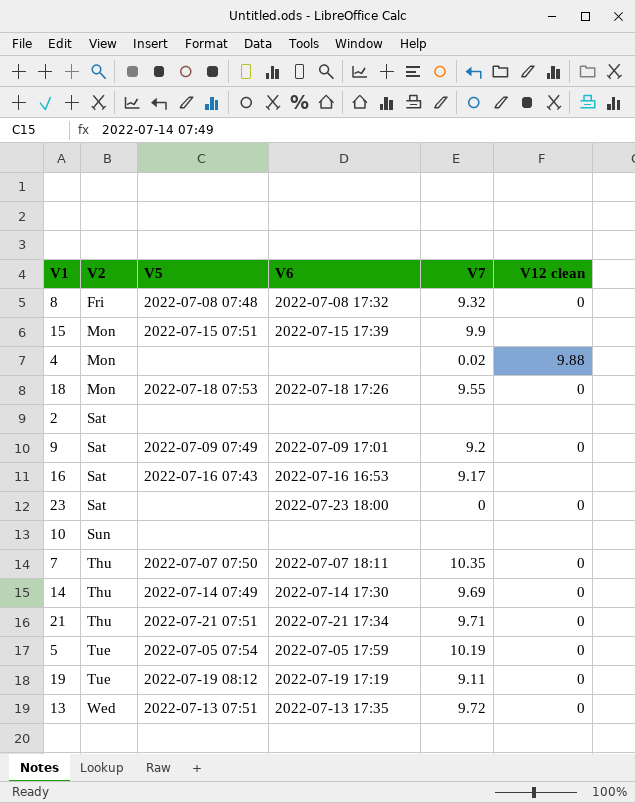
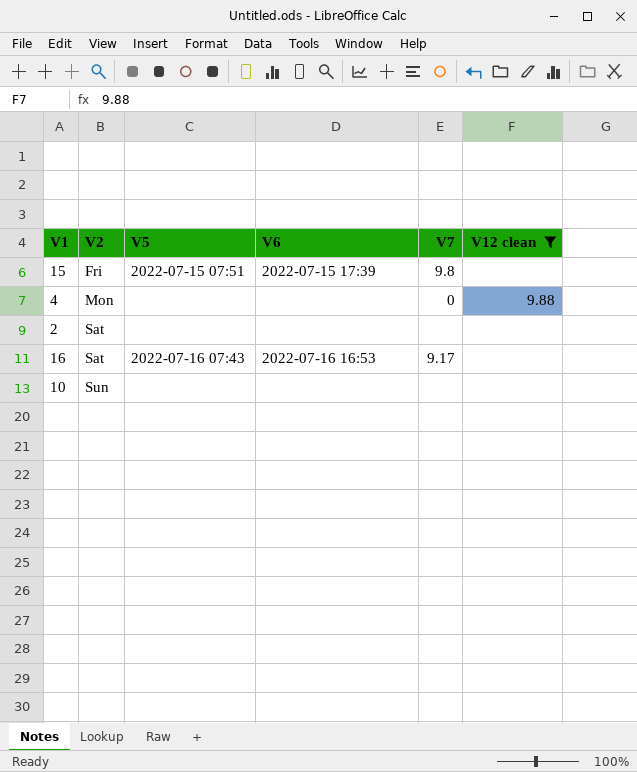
filter: none -> V12 clean != 0
15 | V2: Mon -> Fri
15 | V7: 9.9 -> 9.8
4 | V7: 0.02 -> 0

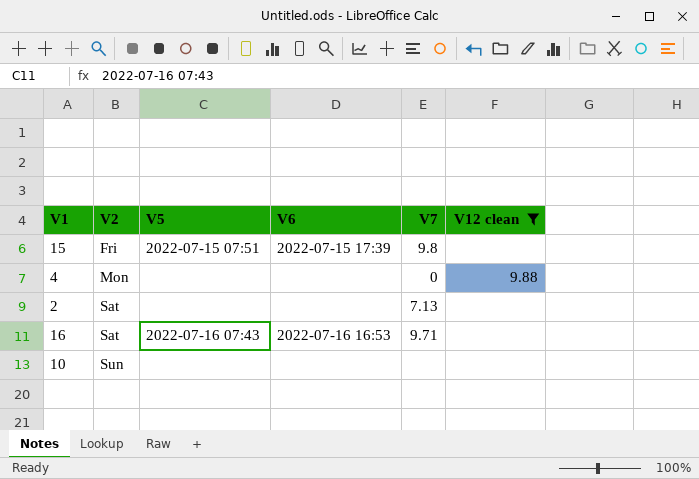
2 | V7: none -> 7.13
16 | V7: 9.17 -> 9.71

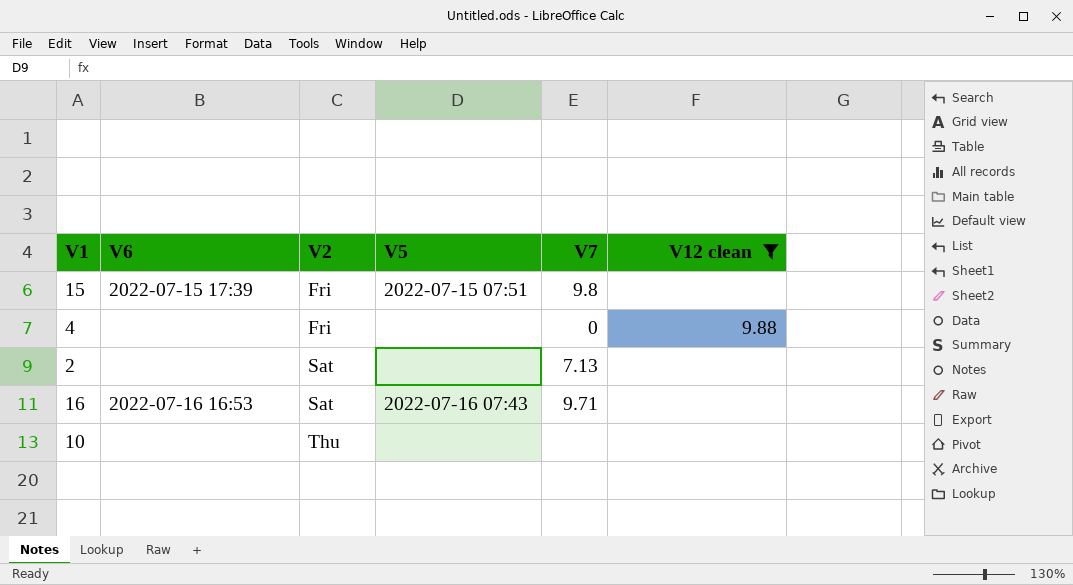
column V6 | position: 4 -> 2
4 | V2: Mon -> Fri
10 | V2: Sun -> Thu

